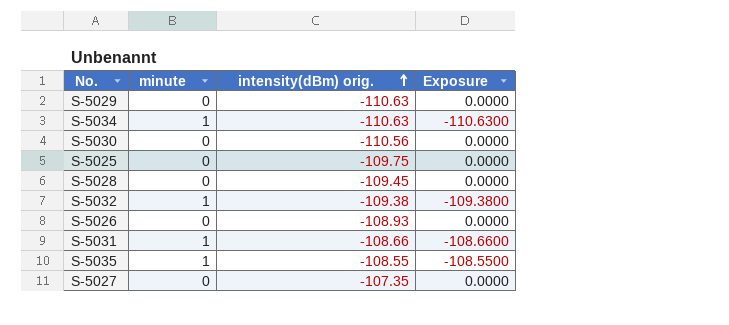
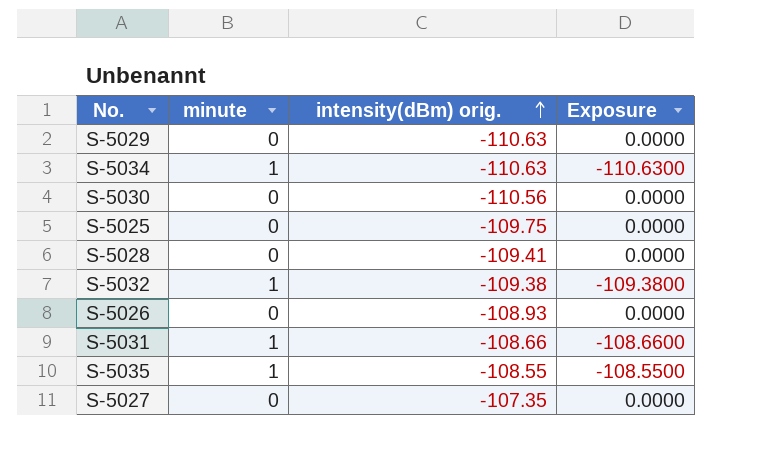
S-5028 | intensity(dBm) orig.: -109.45 -> -109.41

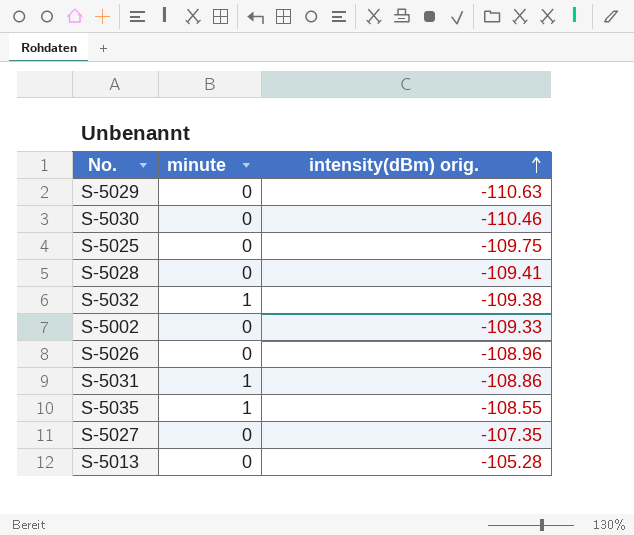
column Exposure | formula: [minute] * [intensity(dBm) orig.] -> none
row S-5034: 1 | -110.63 | -110.6300 -> none
S-5030 | intensity(dBm) orig.: -110.56 -> -110.46
row S-5002: none -> 0 | -109.33
S-5026 | intensity(dBm) orig.: -108.93 -> -108.96
S-5031 | intensity(dBm) orig.: -108.66 -> -108.86
row S-5013: none -> 0 | -105.28

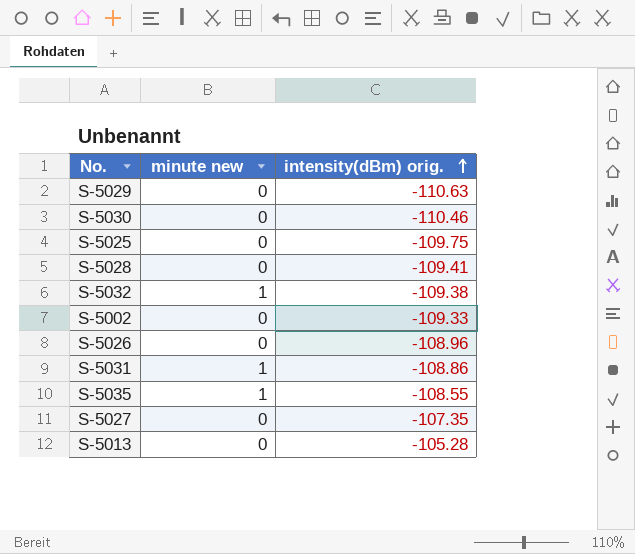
column name: minute -> minute new

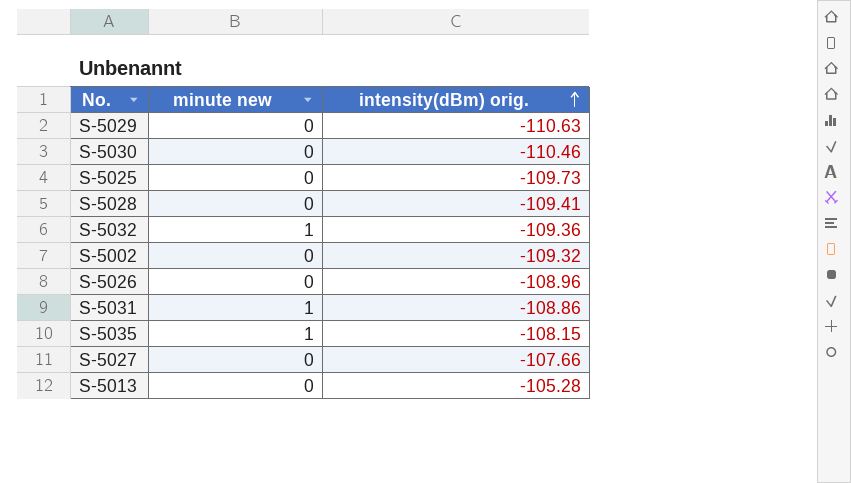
S-5025 | intensity(dBm) orig.: -109.75 -> -109.73
S-5032 | intensity(dBm) orig.: -109.38 -> -109.36
S-5002 | intensity(dBm) orig.: -109.33 -> -109.32
S-5035 | intensity(dBm) orig.: -108.55 -> -108.15
S-5027 | intensity(dBm) orig.: -107.35 -> -107.66

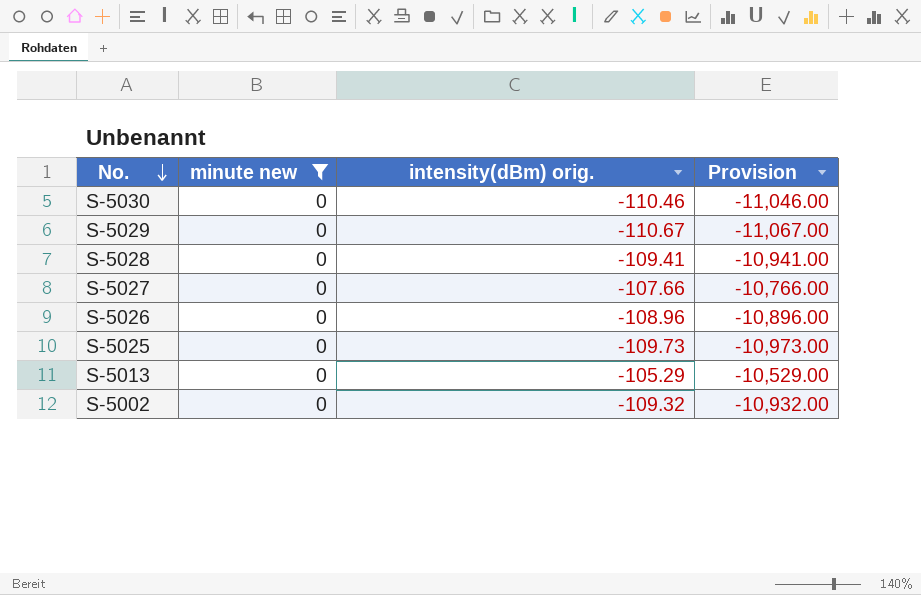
filter: none -> minute new = 0
row order: intensity(dBm) orig. ascending -> No. descending
column Provision | formula: none -> [intensity(dBm) orig.] * 100
S-5029 | intensity(dBm) orig.: -110.63 -> -110.67
S-5013 | intensity(dBm) orig.: -105.28 -> -105.29

